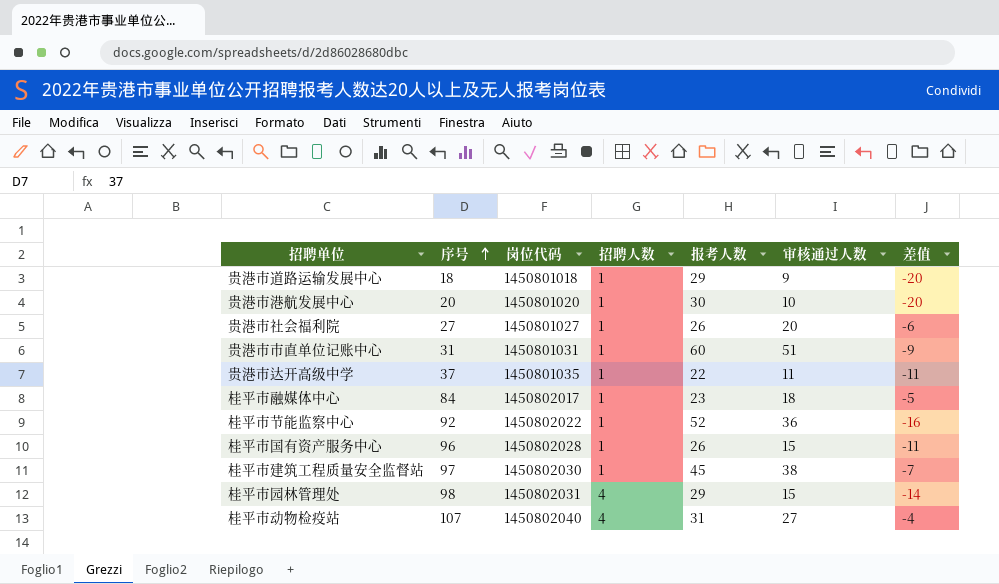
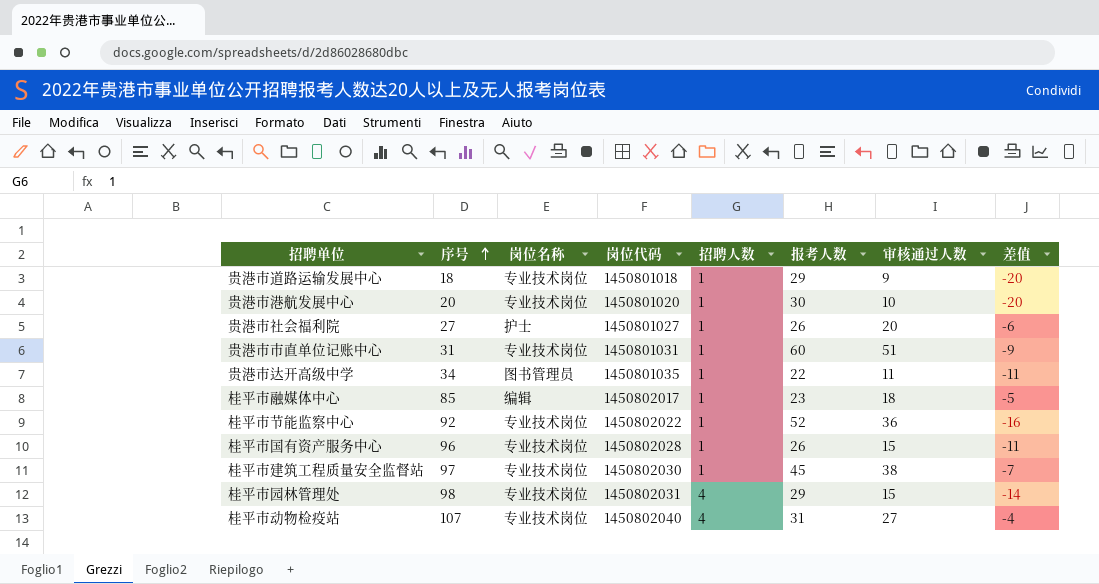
column 岗位名称 | position: none -> 3
贵港市达开高级中学 | 序号: 37 -> 34
桂平市融媒体中心 | 序号: 84 -> 85

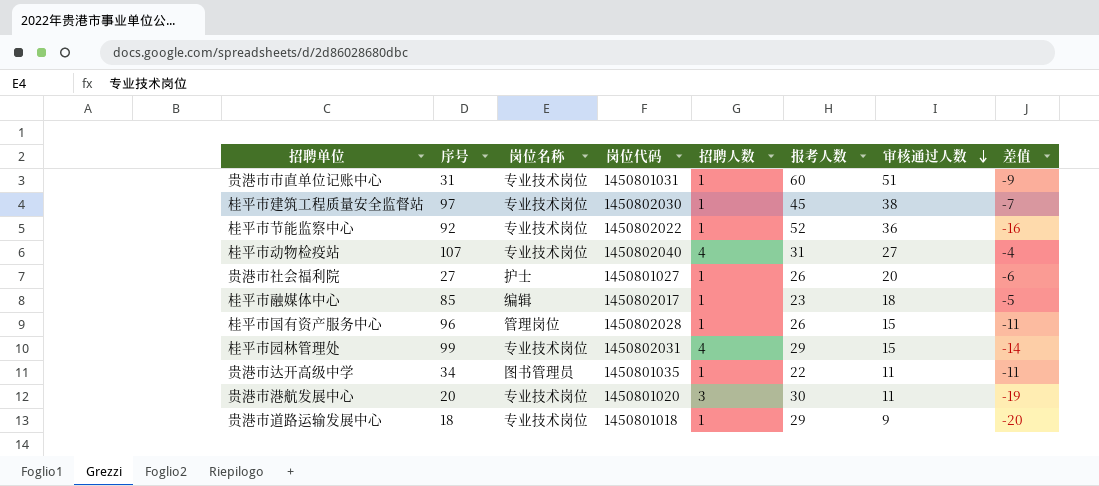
row order: 序号 ascending -> 审核通过人数 descending
桂平市国有资产服务中心 | 岗位名称: 专业技术岗位 -> 管理岗位
桂平市园林管理处 | 序号: 98 -> 99
贵港市港航发展中心 | 招聘人数: 1 -> 3
贵港市港航发展中心 | 审核通过人数: 10 -> 11
贵港市港航发展中心 | 差值: -20 -> -19

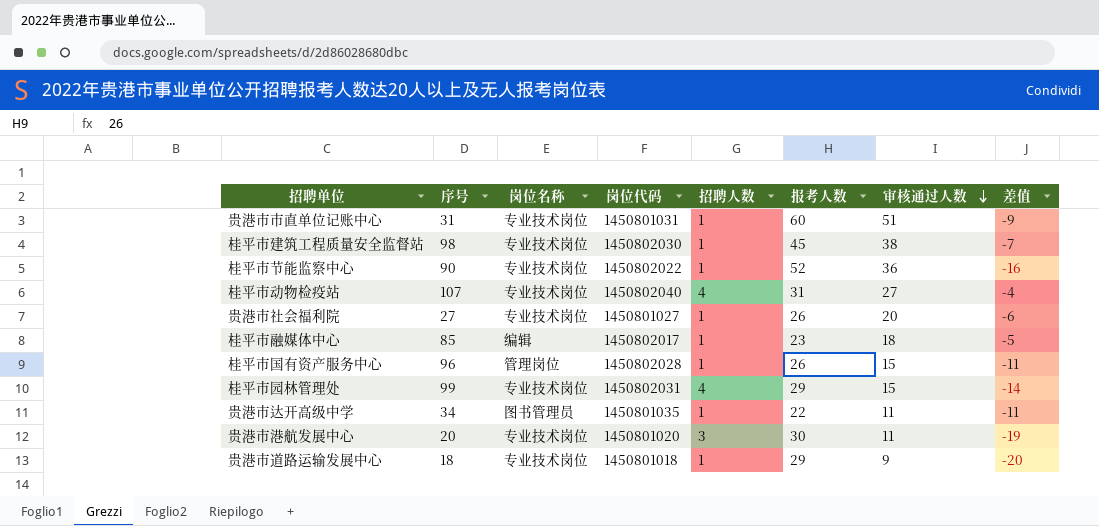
桂平市建筑工程质量安全监督站 | 序号: 97 -> 98
桂平市节能监察中心 | 序号: 92 -> 90
贵港市社会福利院 | 岗位名称: 护士 -> 专业技术岗位

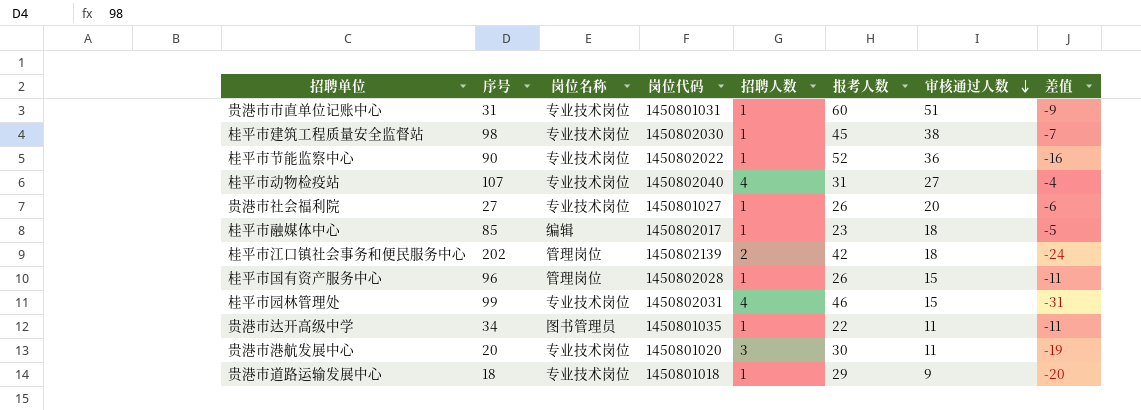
row 桂平市江口镇社会事务和便民服务中心: none -> 202 | 管理岗位 | 1450802139 | 2 | 42 | 18 | -24
桂平市园林管理处 | 报考人数: 29 -> 46
桂平市园林管理处 | 差值: -14 -> -31

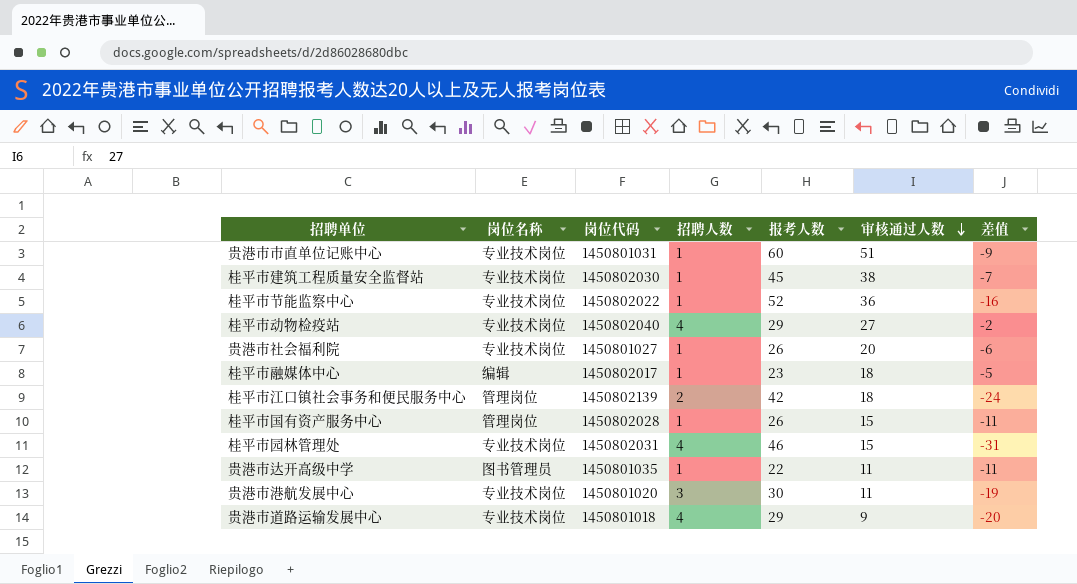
column 序号 | position: 2 -> none
桂平市动物检疫站 | 报考人数: 31 -> 29
桂平市动物检疫站 | 差值: -4 -> -2
贵港市道路运输发展中心 | 招聘人数: 1 -> 4

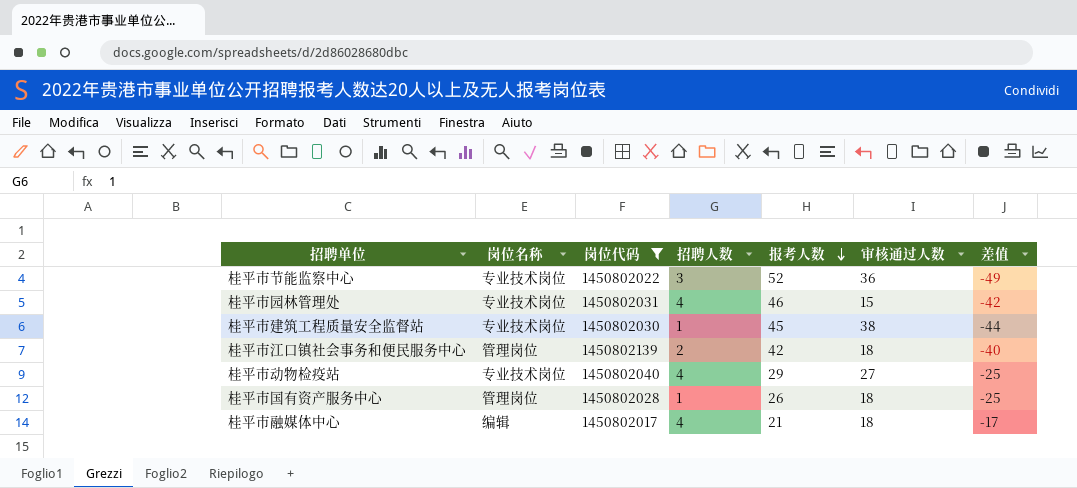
filter: none -> 岗位代码 >= 1450802017
row order: 审核通过人数 descending -> 报考人数 descending
column 差值 | formula: [审核通过人数] - [报考人数] -> [招聘人数] - [报考人数]
桂平市节能监察中心 | 招聘人数: 1 -> 3
桂平市国有资产服务中心 | 审核通过人数: 15 -> 18
桂平市融媒体中心 | 招聘人数: 1 -> 4
桂平市融媒体中心 | 报考人数: 23 -> 21

